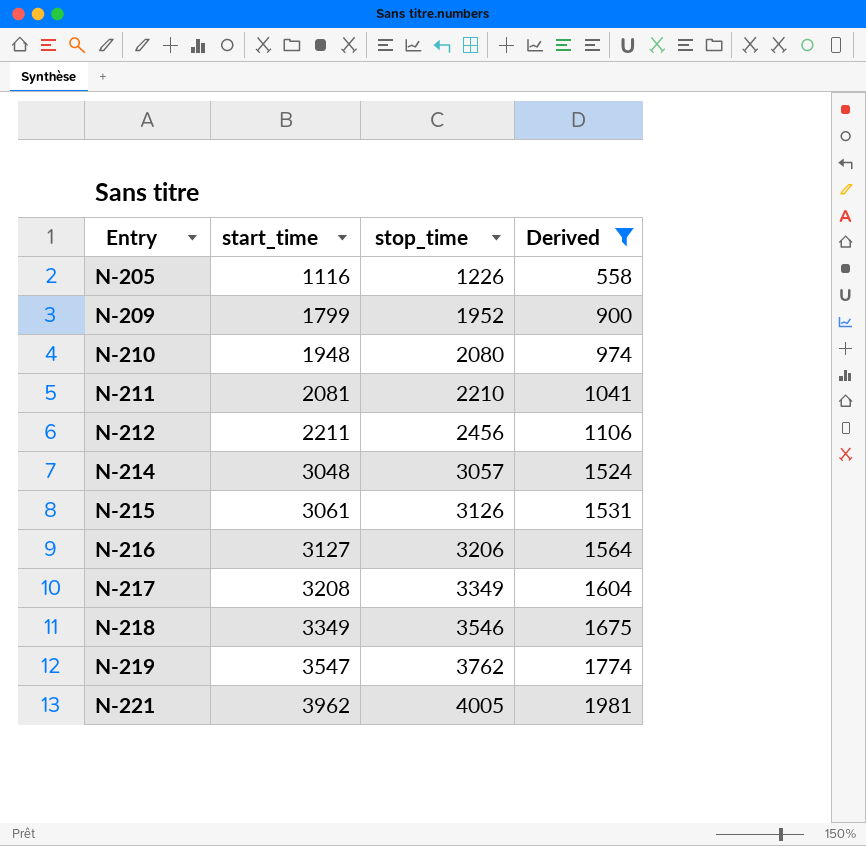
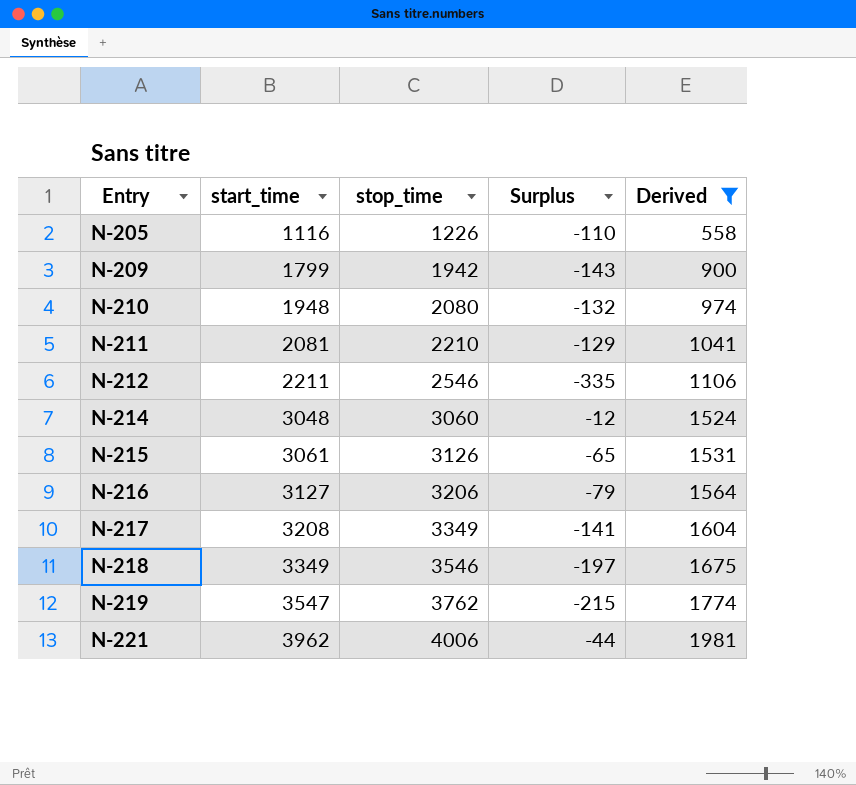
column Surplus | formula: none -> [start_time] - [stop_time]
N-209 | stop_time: 1952 -> 1942
N-212 | stop_time: 2456 -> 2546
N-214 | stop_time: 3057 -> 3060
N-221 | stop_time: 4005 -> 4006

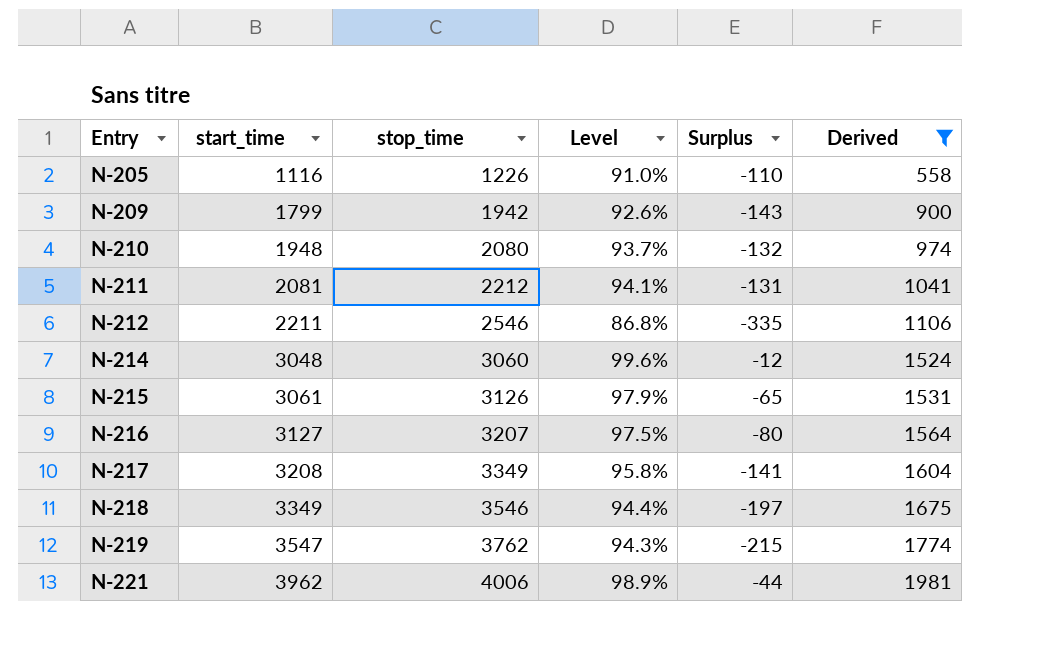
column Level | formula: none -> [start_time] / [stop_time]
N-211 | stop_time: 2210 -> 2212
N-211 | Surplus: -129 -> -131
N-216 | stop_time: 3206 -> 3207
N-216 | Surplus: -79 -> -80

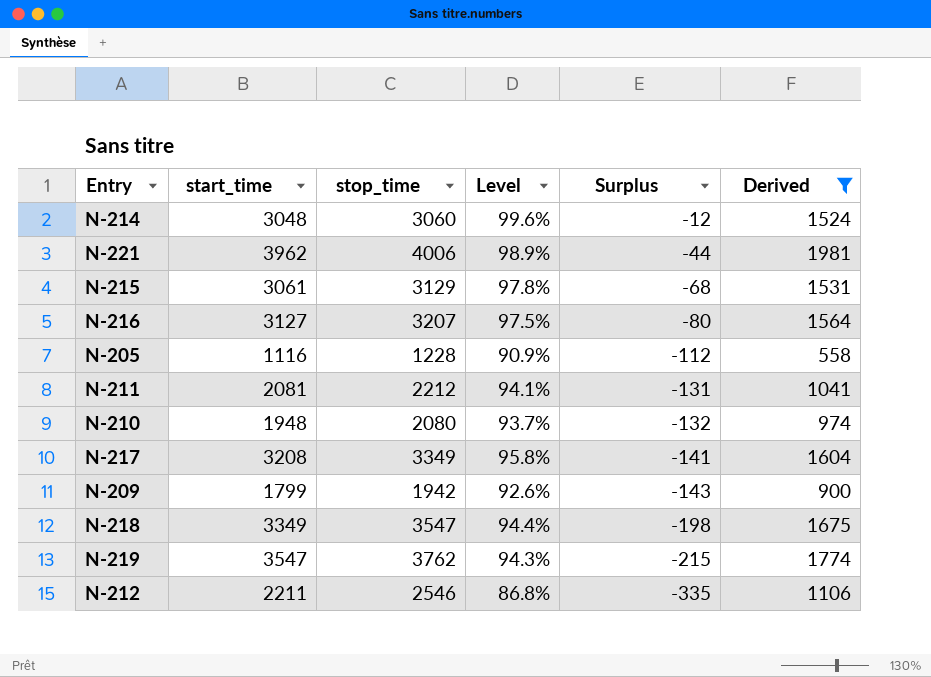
row order: Entry ascending -> Surplus descending
N-215 | stop_time: 3126 -> 3129
N-215 | Level: 97.9% -> 97.8%
N-215 | Surplus: -65 -> -68
N-205 | stop_time: 1226 -> 1228
N-205 | Level: 91.0% -> 90.9%
N-205 | Surplus: -110 -> -112
N-218 | stop_time: 3546 -> 3547
N-218 | Surplus: -197 -> -198

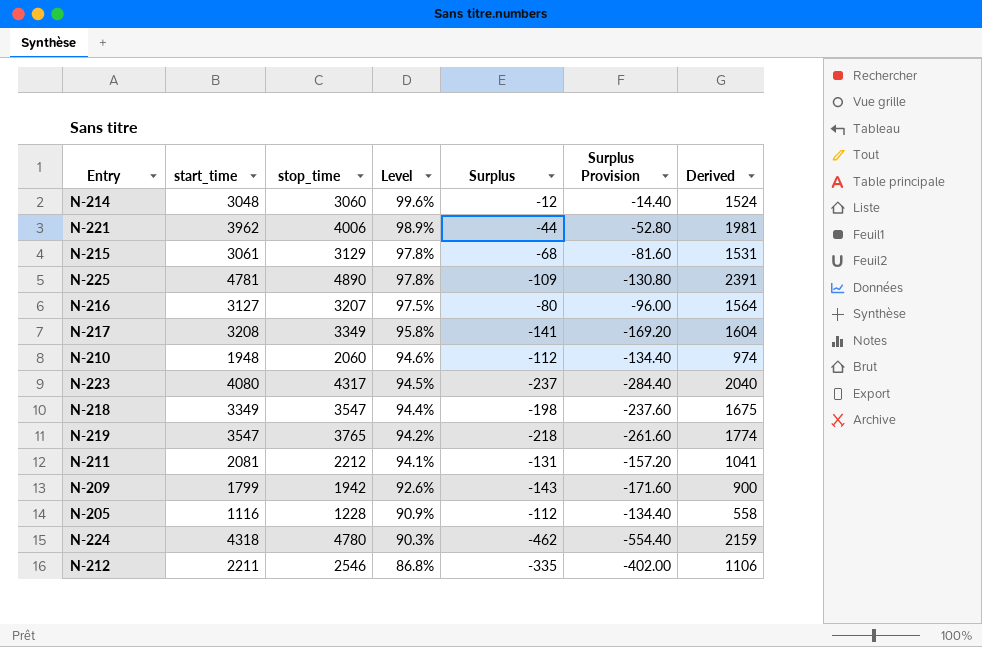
filter: Derived <= 1981 -> none
row order: Surplus descending -> Level descending
column Surplus Provision | formula: none -> [Surplus] * 1.2
N-210 | stop_time: 2080 -> 2060
N-210 | Level: 93.7% -> 94.6%
N-210 | Surplus: -132 -> -112
N-219 | stop_time: 3762 -> 3765
N-219 | Level: 94.3% -> 94.2%
N-219 | Surplus: -215 -> -218

